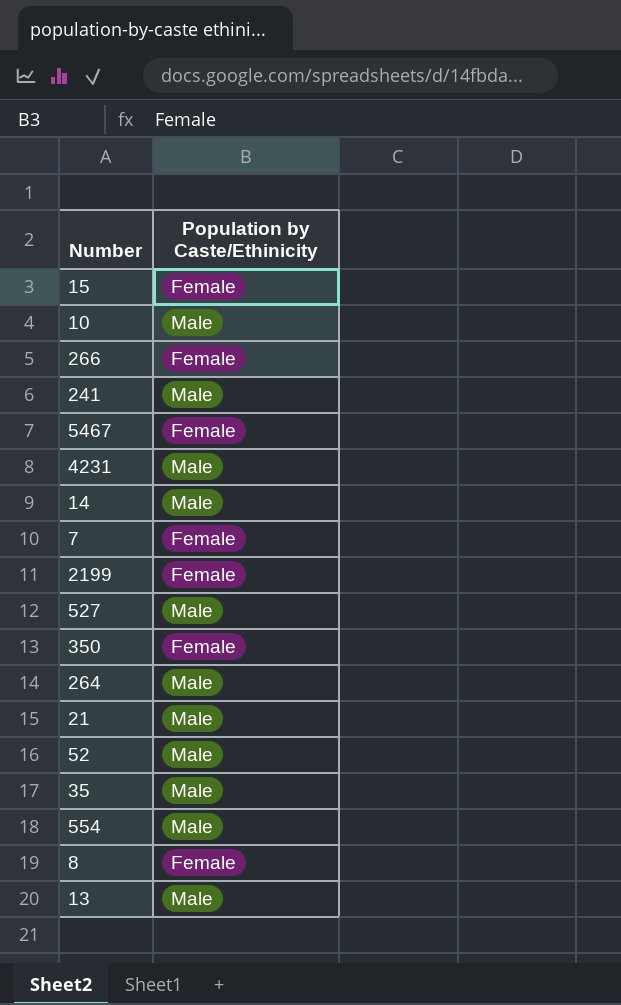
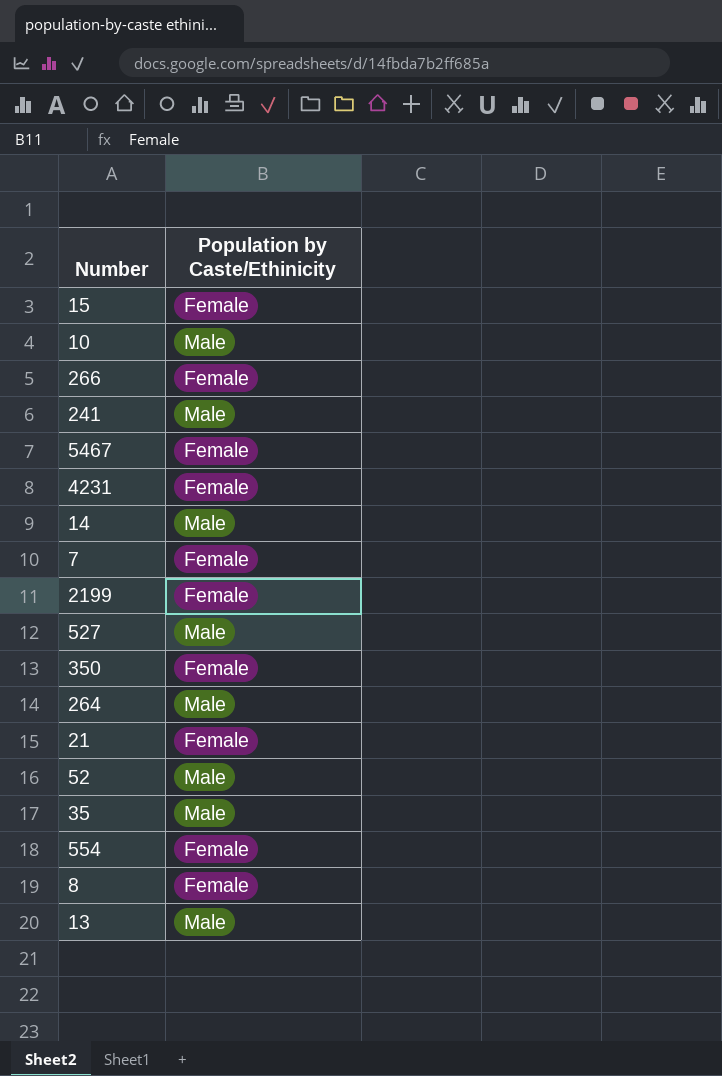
4231 | Population by Caste/Ethinicity: Male -> Female
21 | Population by Caste/Ethinicity: Male -> Female
554 | Population by Caste/Ethinicity: Male -> Female

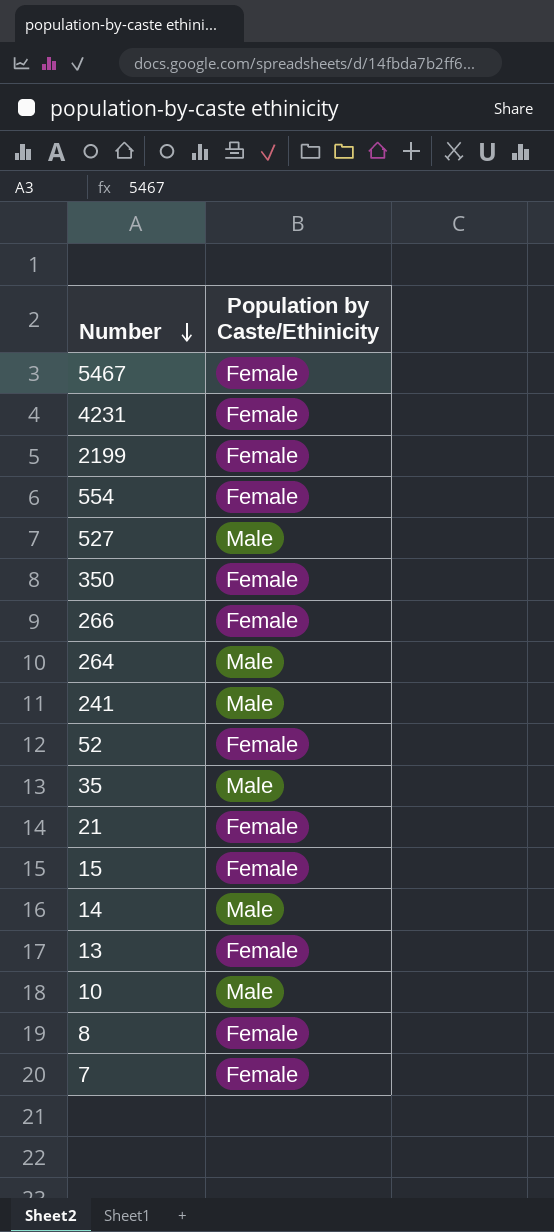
row order: none -> Number descending
52 | Population by Caste/Ethinicity: Male -> Female
13 | Population by Caste/Ethinicity: Male -> Female

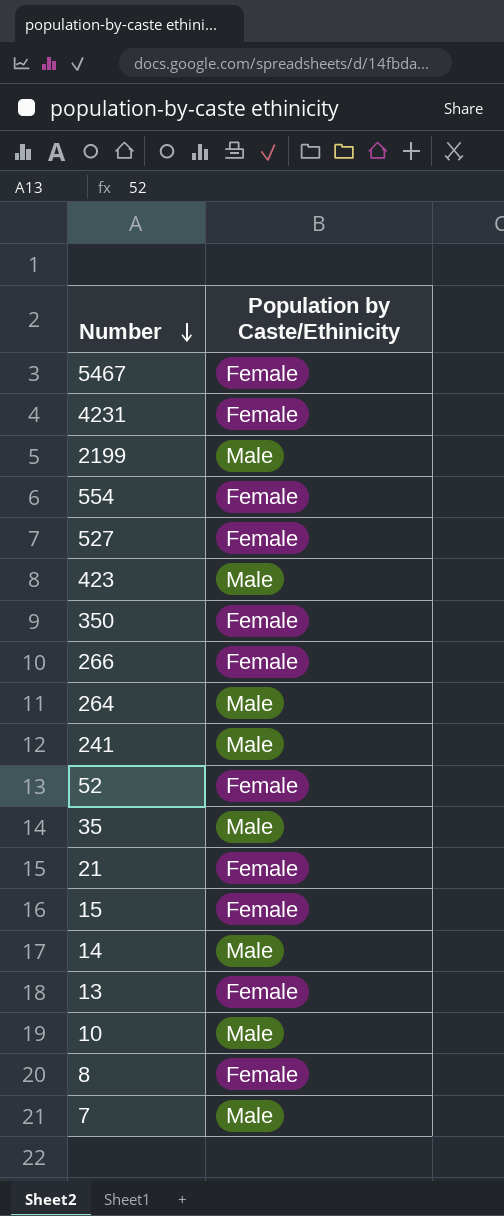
2199 | Population by Caste/Ethinicity: Female -> Male
527 | Population by Caste/Ethinicity: Male -> Female
row 423: none -> Male
7 | Population by Caste/Ethinicity: Female -> Male

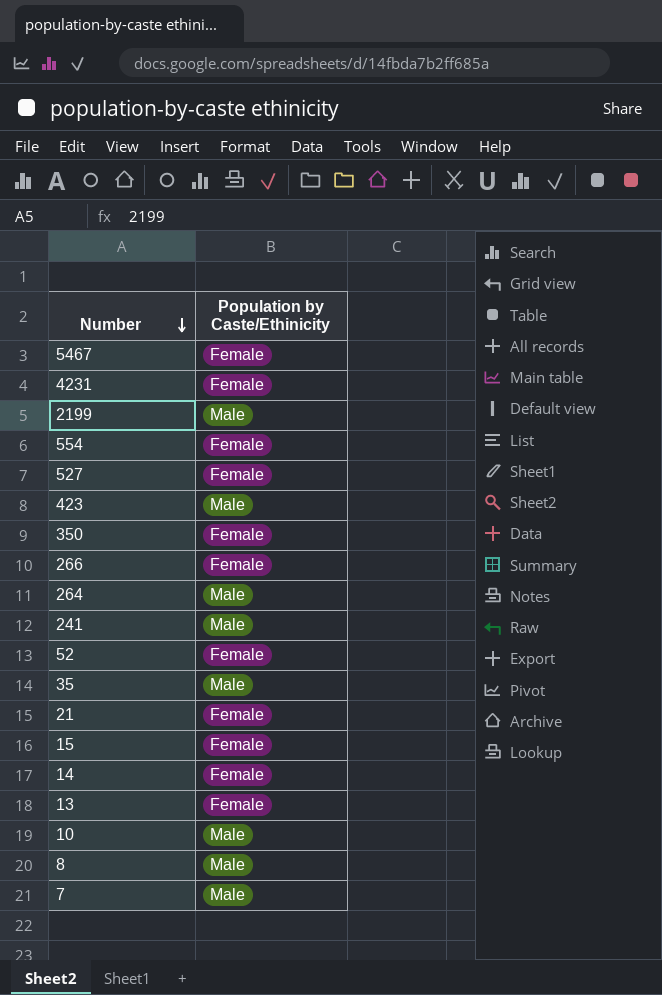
14 | Population by Caste/Ethinicity: Male -> Female
8 | Population by Caste/Ethinicity: Female -> Male

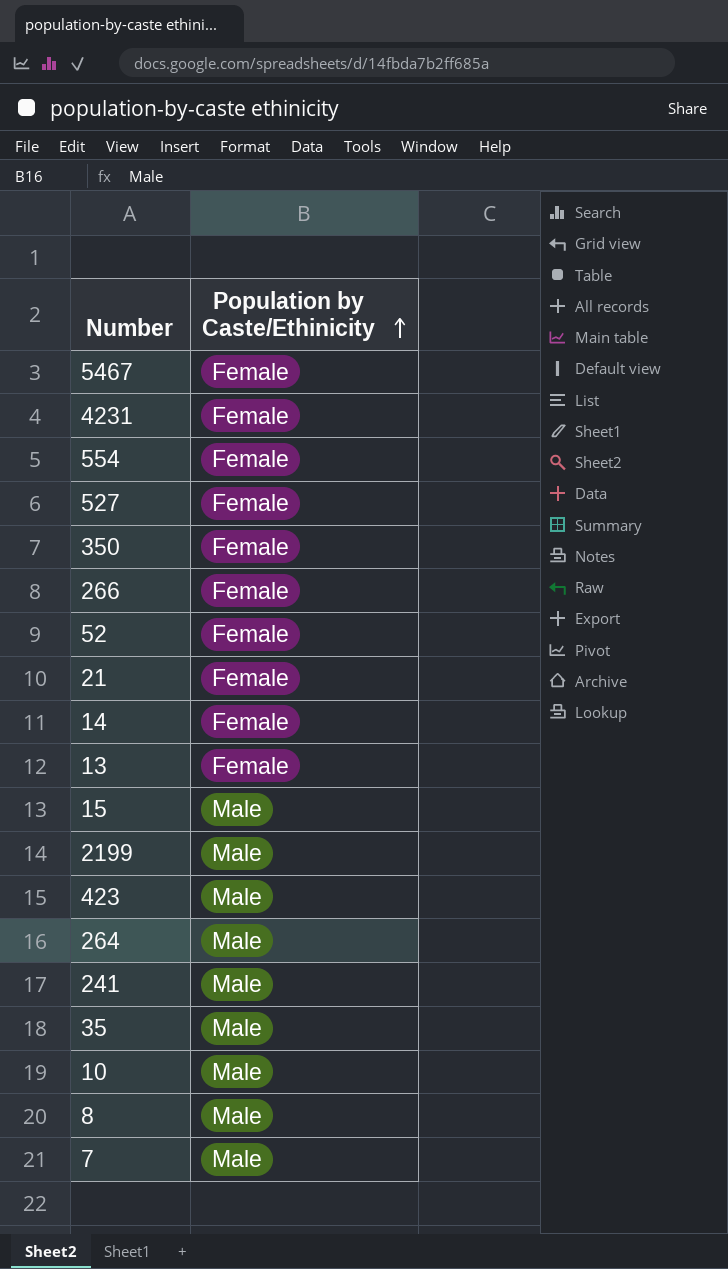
row order: Number descending -> Population by Caste/Ethinicity ascending
15 | Population by Caste/Ethinicity: Female -> Male

